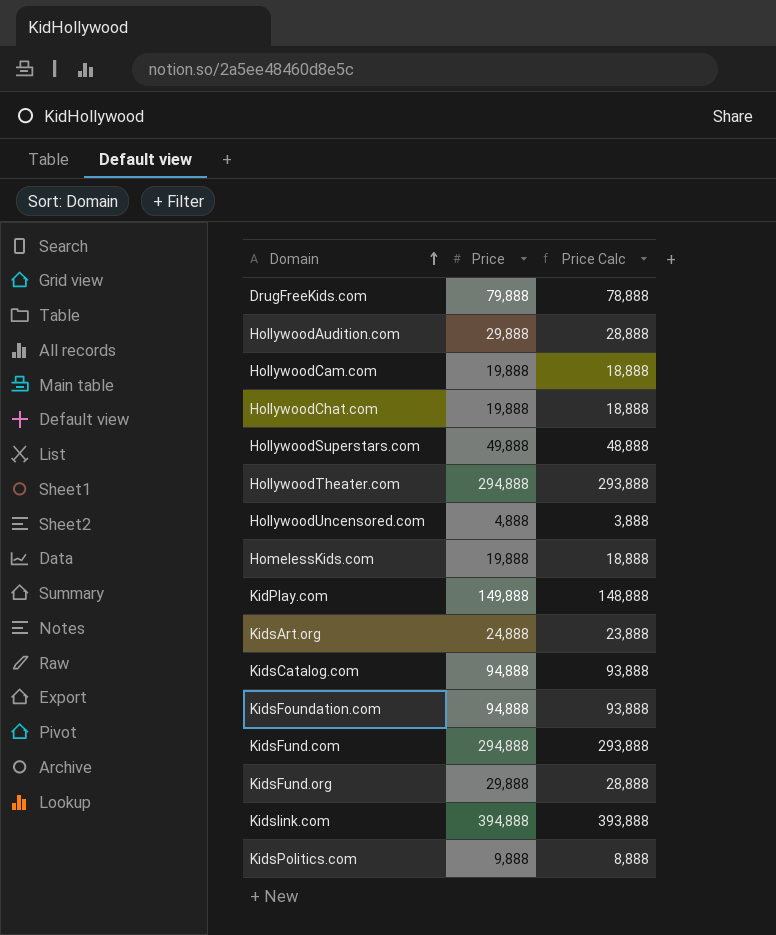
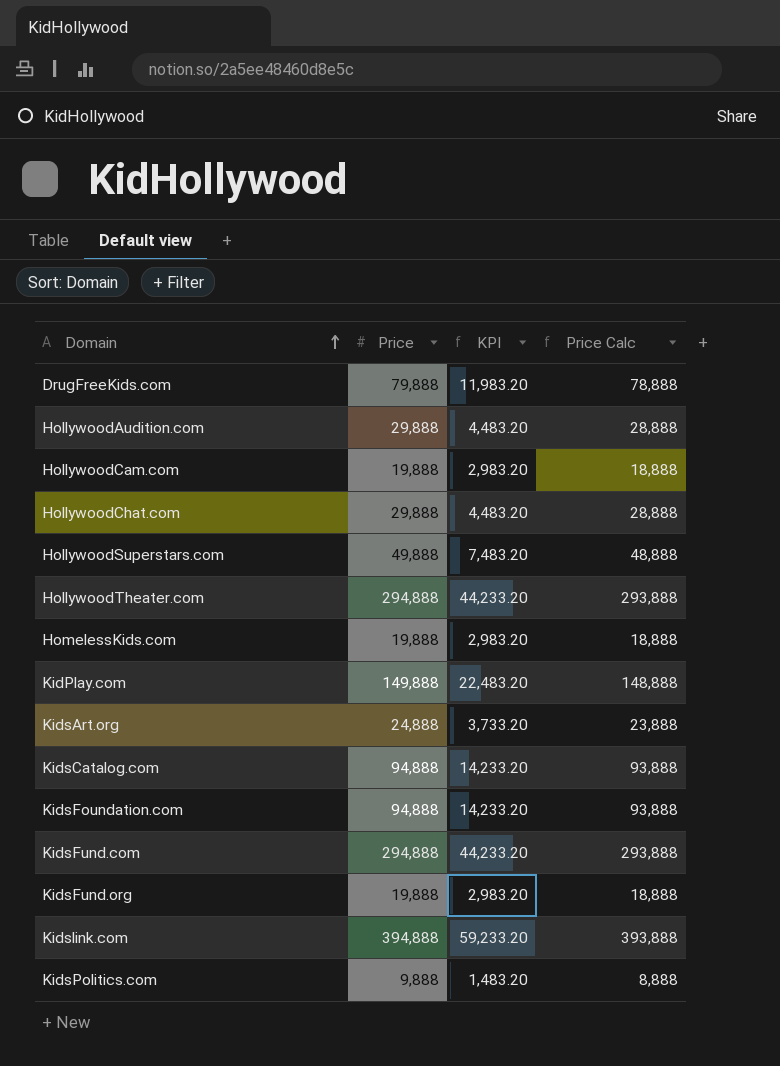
column KPI | formula: none -> [Price] * 0.15
row HollywoodUncensored.com: 4,888 | 3,888 -> none
HollywoodChat.com | Price: 19,888 -> 29,888
HollywoodChat.com | Price Calc: 18,888 -> 28,888
KidsFund.org | Price: 29,888 -> 19,888
KidsFund.org | Price Calc: 28,888 -> 18,888

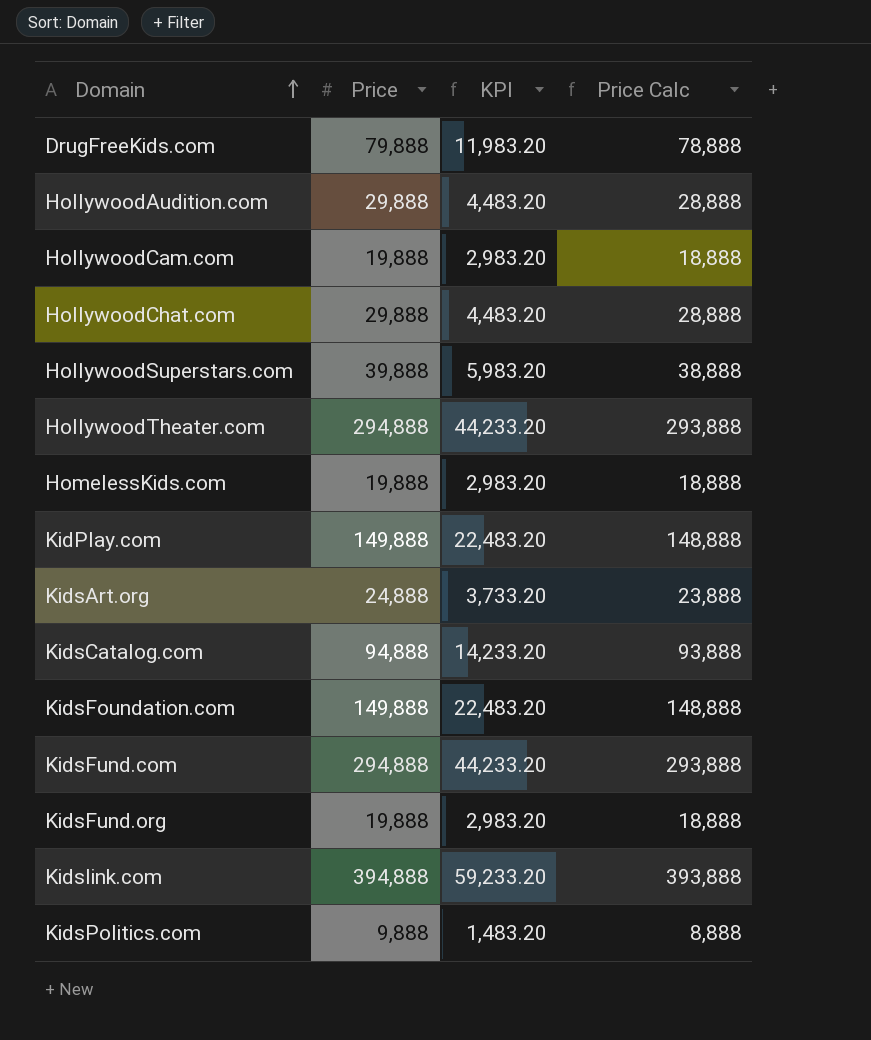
HollywoodSuperstars.com | Price: 49,888 -> 39,888
HollywoodSuperstars.com | KPI: 7,483.20 -> 5,983.20
HollywoodSuperstars.com | Price Calc: 48,888 -> 38,888
KidsFoundation.com | Price: 94,888 -> 149,888
KidsFoundation.com | KPI: 14,233.20 -> 22,483.20
KidsFoundation.com | Price Calc: 93,888 -> 148,888

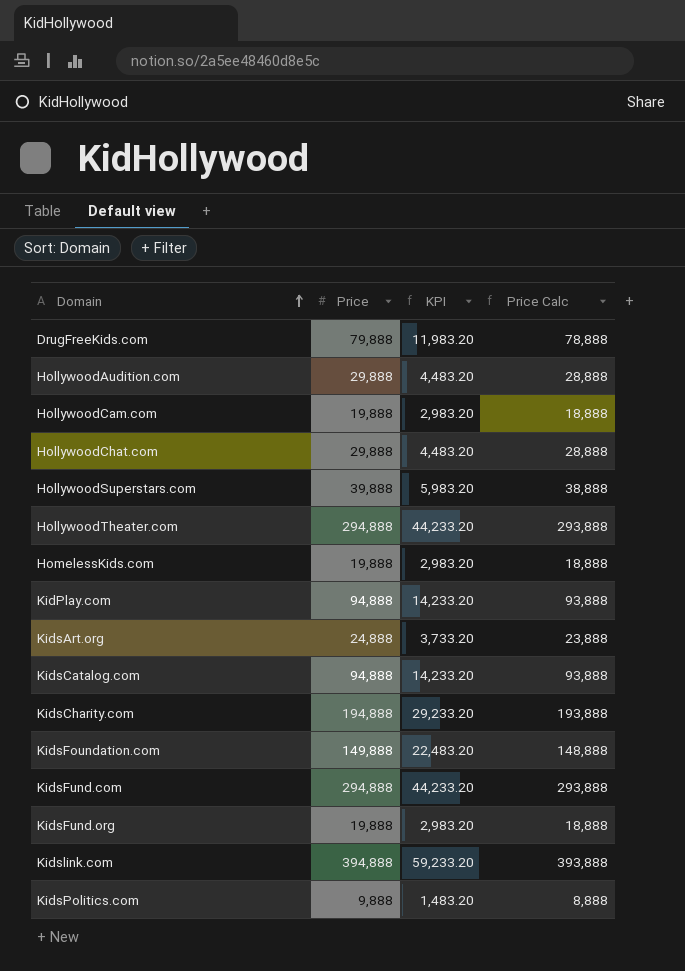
KidPlay.com | Price: 149,888 -> 94,888
KidPlay.com | KPI: 22,483.20 -> 14,233.20
KidPlay.com | Price Calc: 148,888 -> 93,888
row KidsCharity.com: none -> 194,888 | 29,233.20 | 193,888

